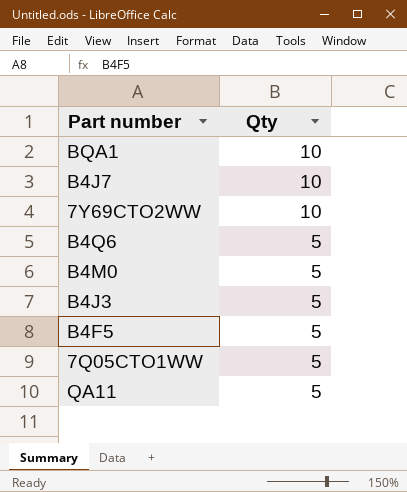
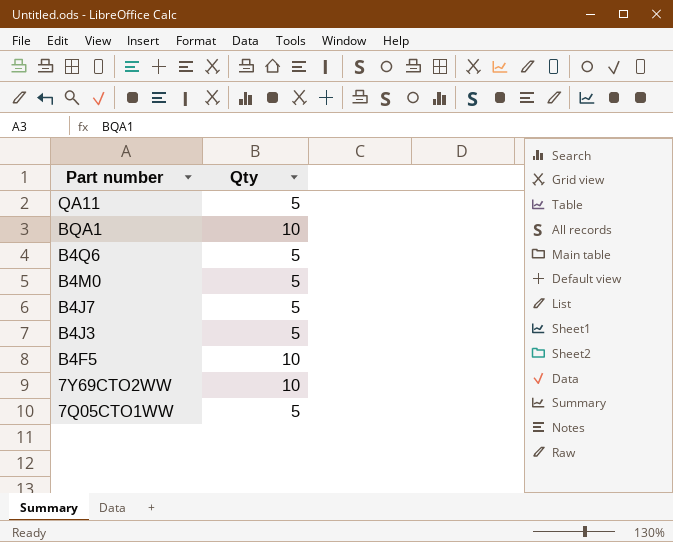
row order: Qty descending -> Part number descending
B4J7 | Qty: 10 -> 5
B4F5 | Qty: 5 -> 10

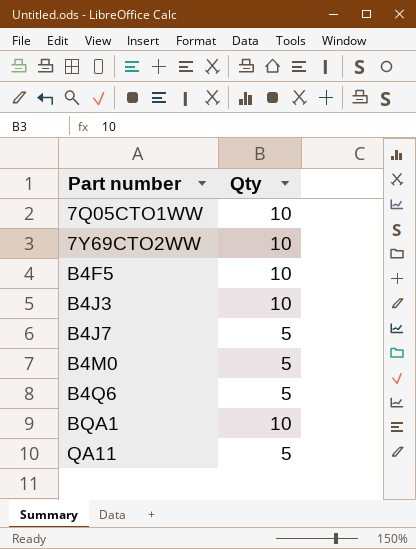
row order: Part number descending -> Part number ascending
7Q05CTO1WW | Qty: 5 -> 10
B4J3 | Qty: 5 -> 10

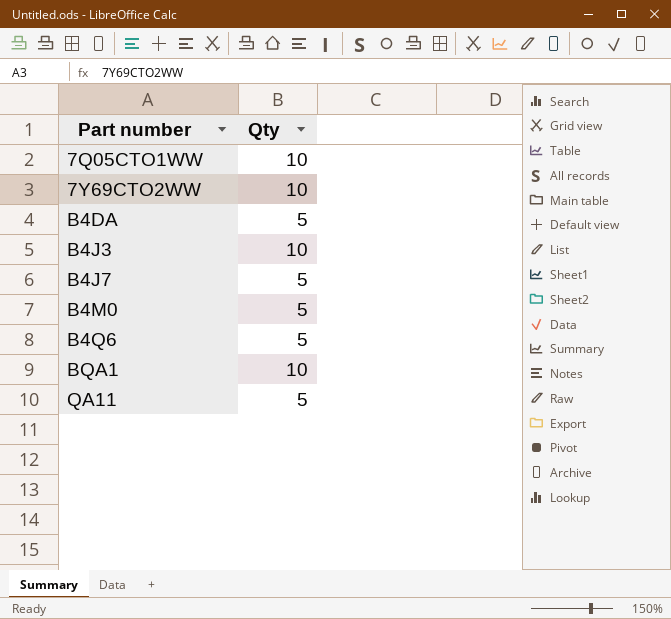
row B4F5: 10 -> none
row B4DA: none -> 5

